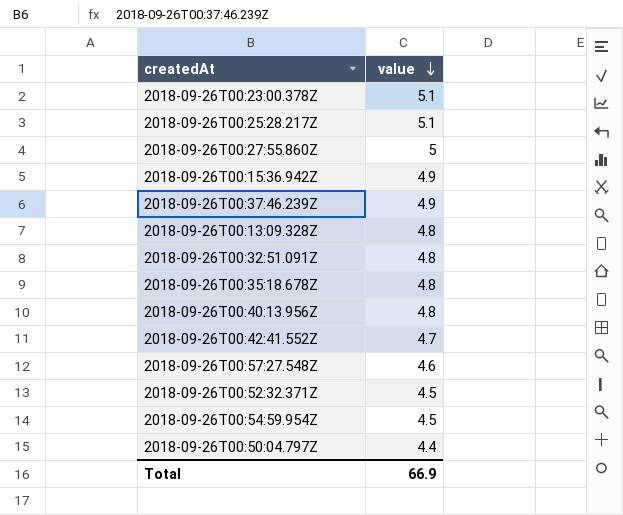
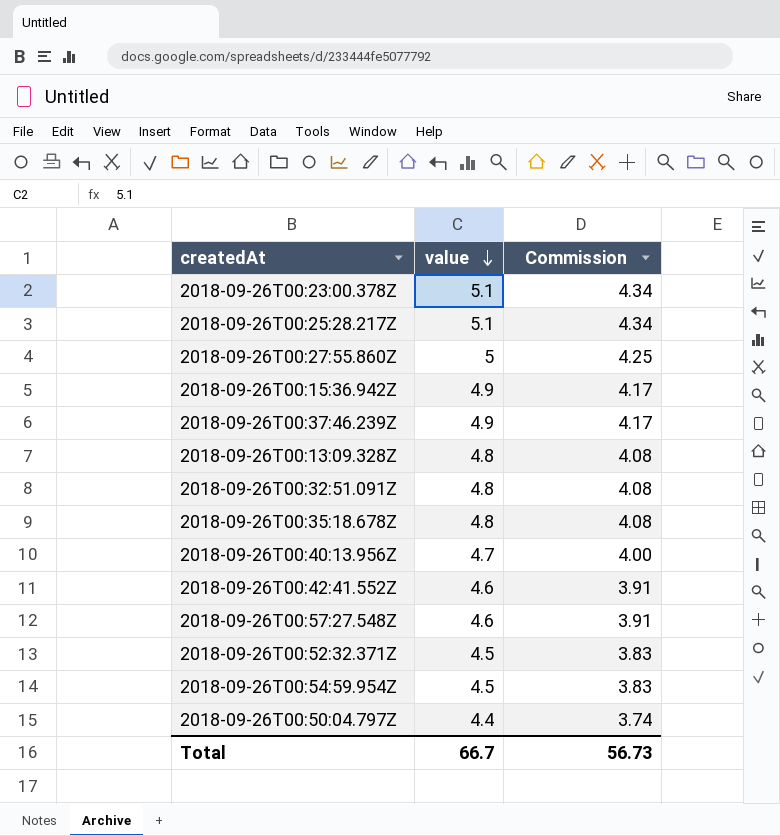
column Commission | formula: none -> [value] * 0.85
2018-09-26T00:40:13.956Z | value: 4.8 -> 4.7
2018-09-26T00:42:41.552Z | value: 4.7 -> 4.6
Total | value: 66.9 -> 66.7

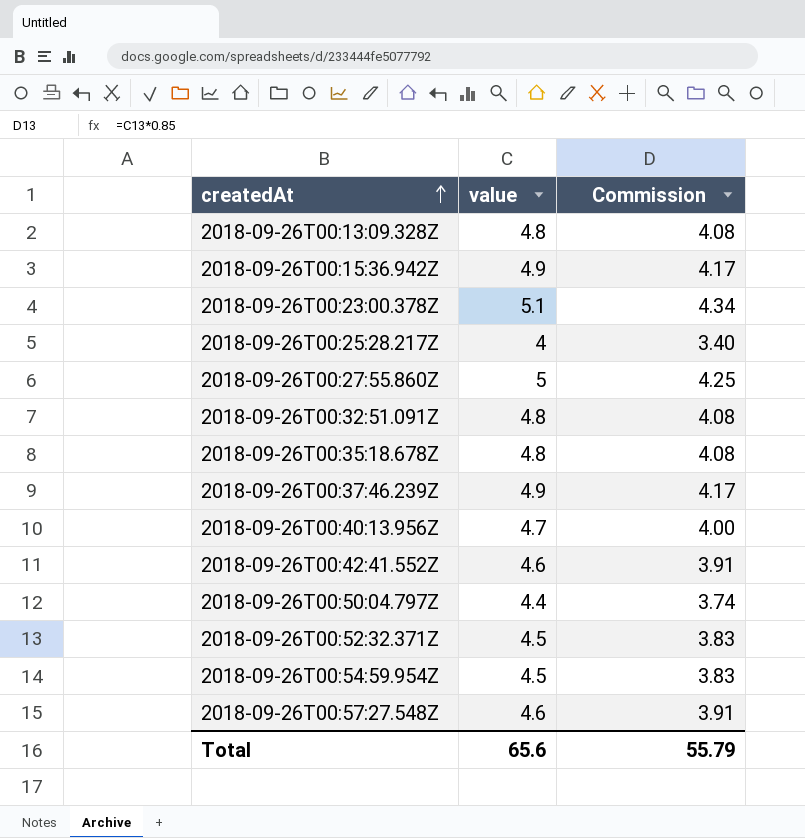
row order: value descending -> createdAt ascending
2018-09-26T00:25:28.217Z | value: 5.1 -> 4
2018-09-26T00:25:28.217Z | Commission: 4.34 -> 3.40
Total | value: 66.7 -> 65.6
Total | Commission: 56.73 -> 55.79

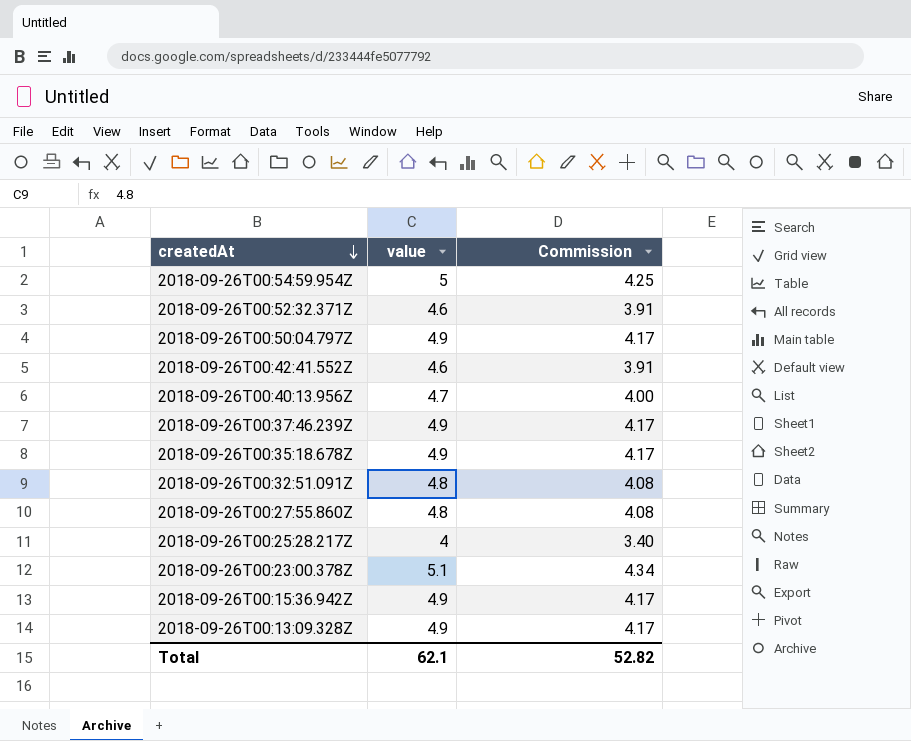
row order: createdAt ascending -> createdAt descending
row 2018-09-26T00:57:27.548Z: 4.6 | 3.91 -> none
2018-09-26T00:54:59.954Z | value: 4.5 -> 5
2018-09-26T00:54:59.954Z | Commission: 3.83 -> 4.25
2018-09-26T00:52:32.371Z | value: 4.5 -> 4.6
2018-09-26T00:52:32.371Z | Commission: 3.83 -> 3.91
2018-09-26T00:50:04.797Z | value: 4.4 -> 4.9
2018-09-26T00:50:04.797Z | Commission: 3.74 -> 4.17
2018-09-26T00:35:18.678Z | value: 4.8 -> 4.9
2018-09-26T00:35:18.678Z | Commission: 4.08 -> 4.17
2018-09-26T00:27:55.860Z | value: 5 -> 4.8
2018-09-26T00:27:55.860Z | Commission: 4.25 -> 4.08
2018-09-26T00:13:09.328Z | value: 4.8 -> 4.9
2018-09-26T00:13:09.328Z | Commission: 4.08 -> 4.17
Total | value: 65.6 -> 62.1
Total | Commission: 55.79 -> 52.82

